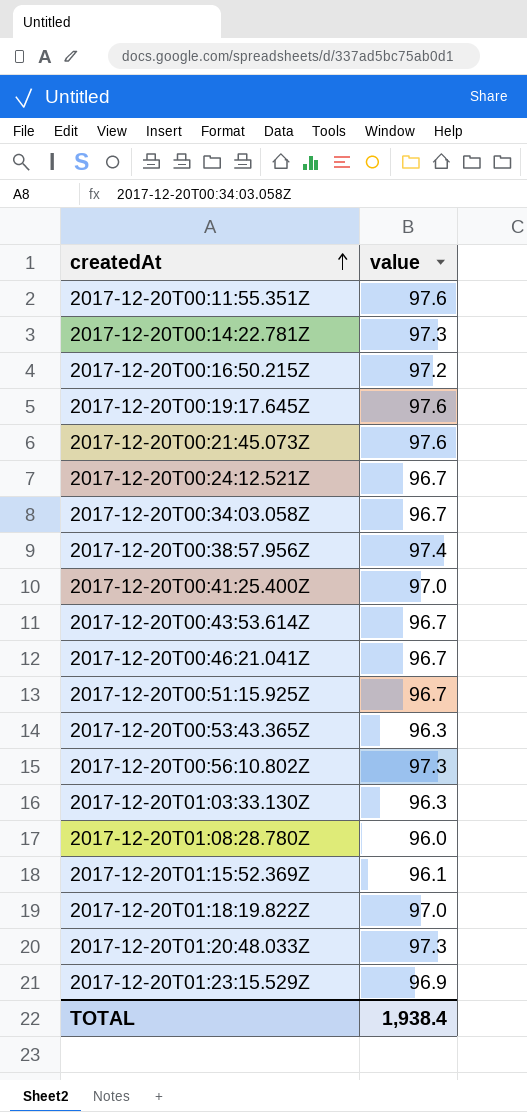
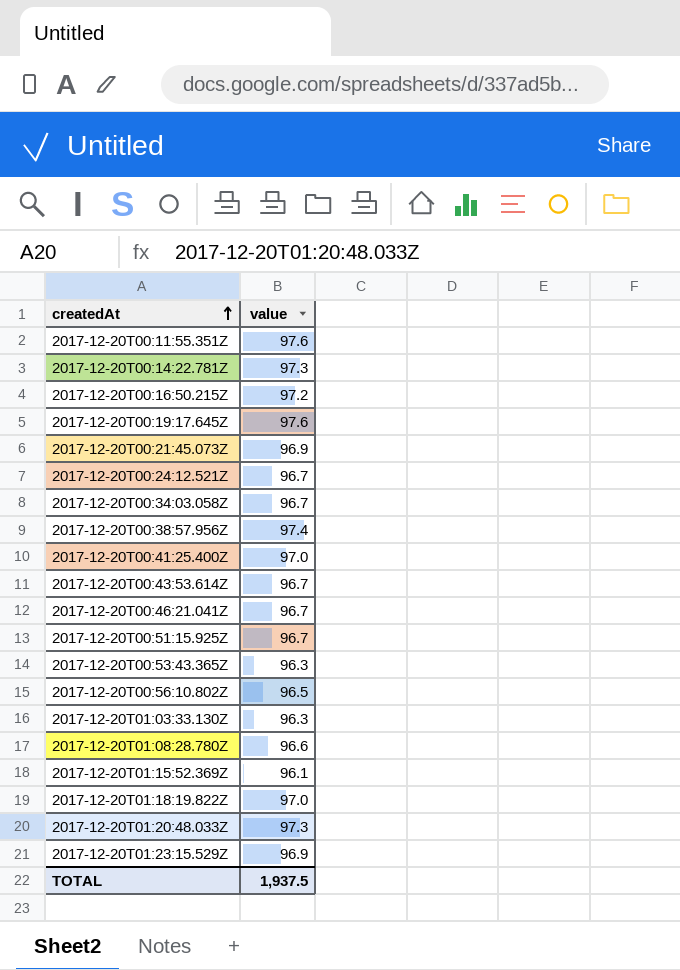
2017-12-20T00:21:45.073Z | value: 97.6 -> 96.9
2017-12-20T00:56:10.802Z | value: 97.3 -> 96.5
2017-12-20T01:08:28.780Z | value: 96.0 -> 96.6
TOTAL | value: 1,938.4 -> 1,937.5

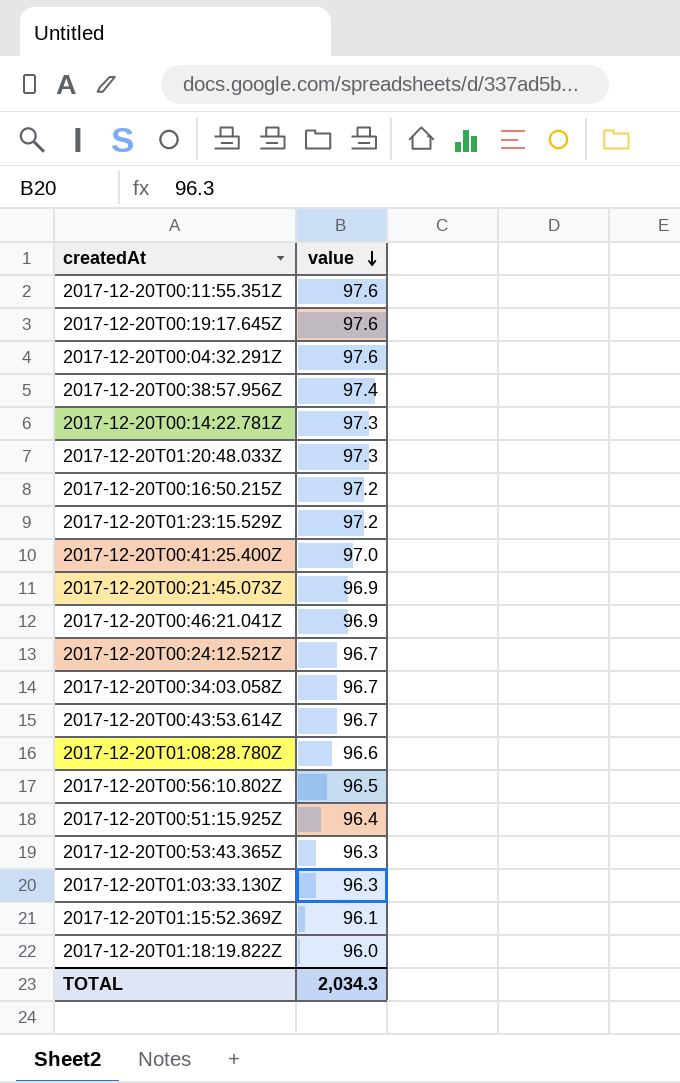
row order: createdAt ascending -> value descending
row 2017-12-20T00:04:32.291Z: none -> 97.6
2017-12-20T01:23:15.529Z | value: 96.9 -> 97.2
2017-12-20T00:46:21.041Z | value: 96.7 -> 96.9
2017-12-20T00:51:15.925Z | value: 96.7 -> 96.4
2017-12-20T01:18:19.822Z | value: 97.0 -> 96.0
TOTAL | value: 1,937.5 -> 2,034.3

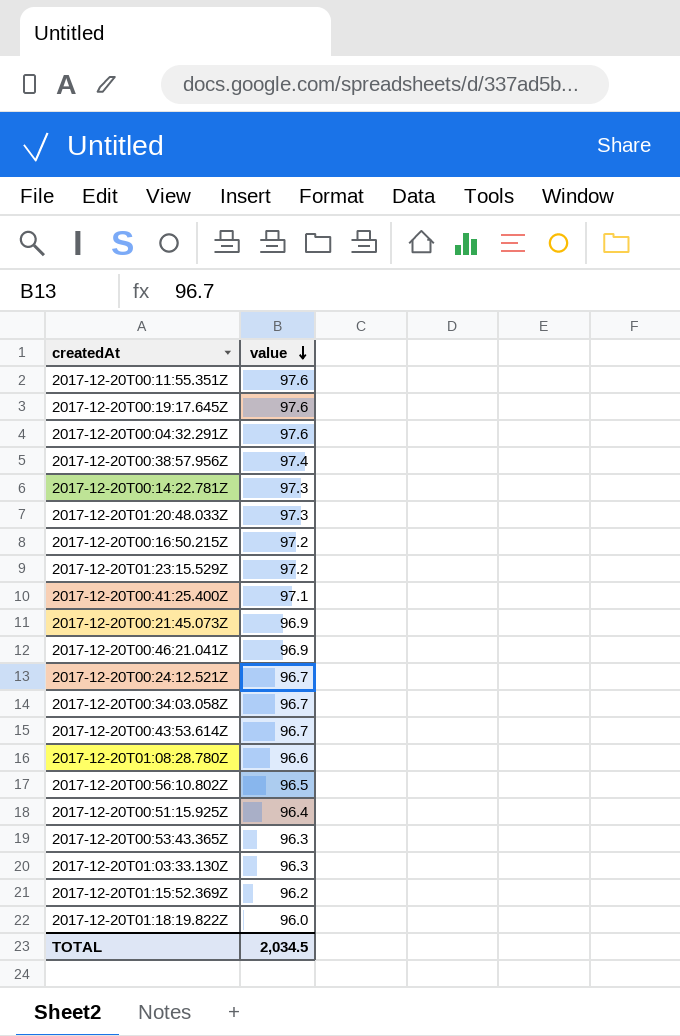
2017-12-20T00:41:25.400Z | value: 97.0 -> 97.1
2017-12-20T01:15:52.369Z | value: 96.1 -> 96.2
TOTAL | value: 2,034.3 -> 2,034.5

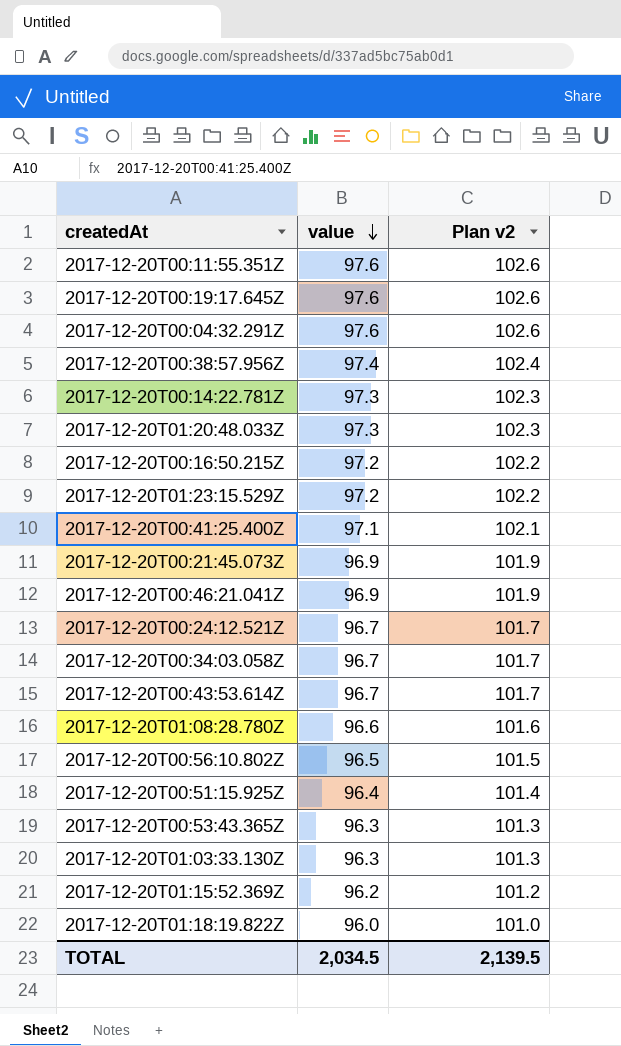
column Plan v2 | formula: none -> [value] + 5

